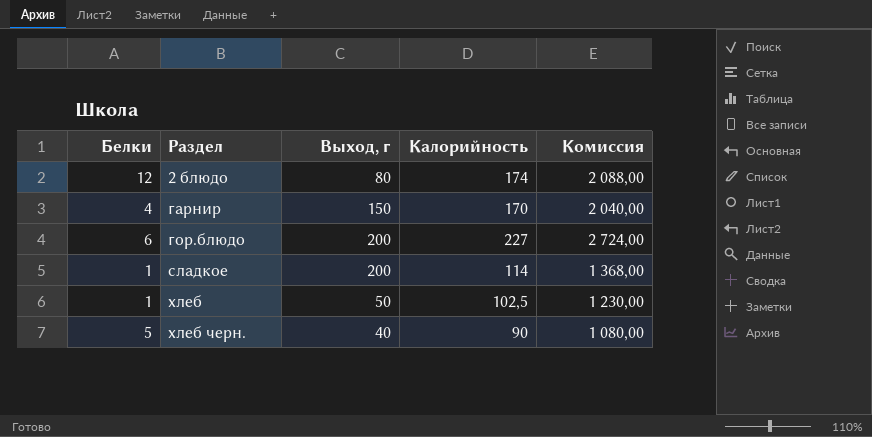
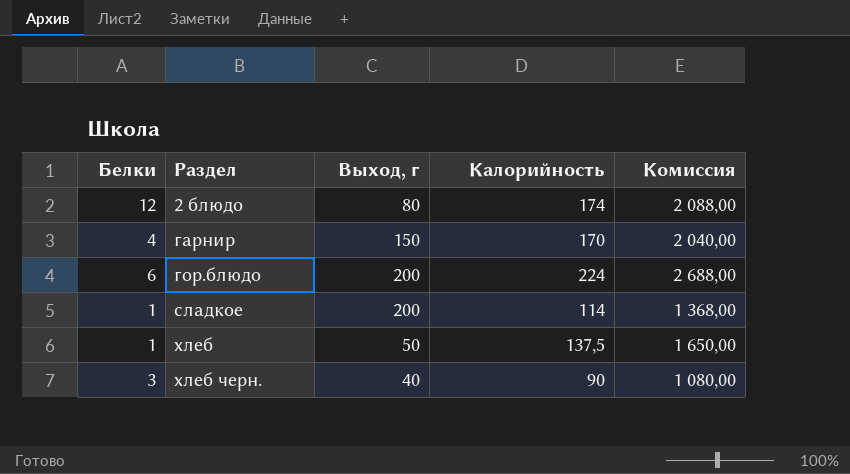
гор.блюдо | Калорийность: 227 -> 224
гор.блюдо | Комиссия: 2 724,00 -> 2 688,00
хлеб | Калорийность: 102,5 -> 137,5
хлеб | Комиссия: 1 230,00 -> 1 650,00
хлеб черн. | Белки: 5 -> 3

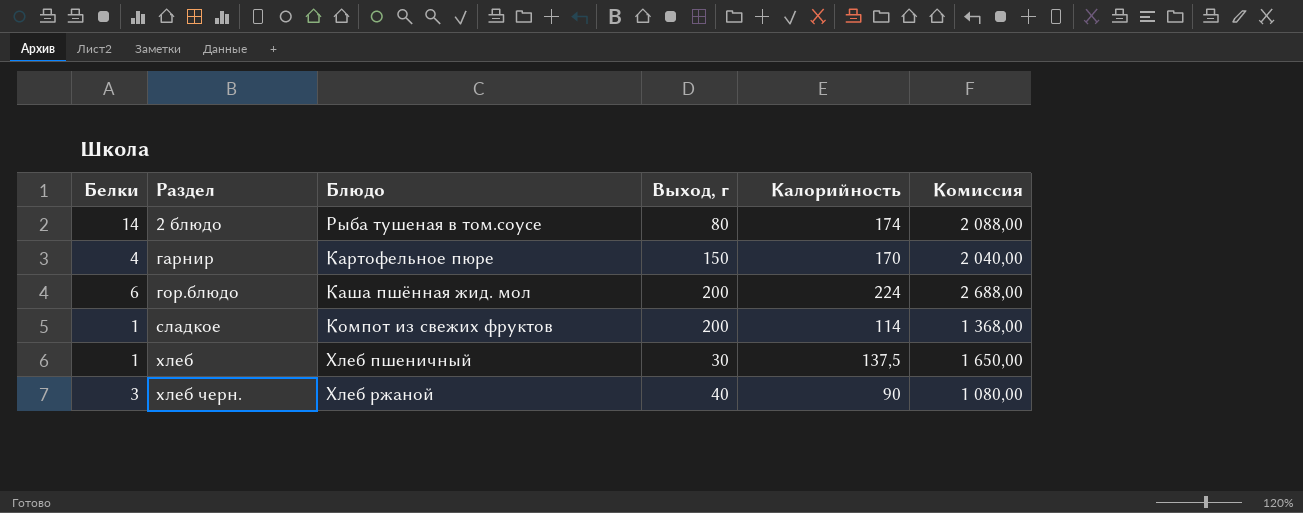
column Блюдо | position: none -> 3
2 блюдо | Белки: 12 -> 14
хлеб | Выход, г: 50 -> 30

